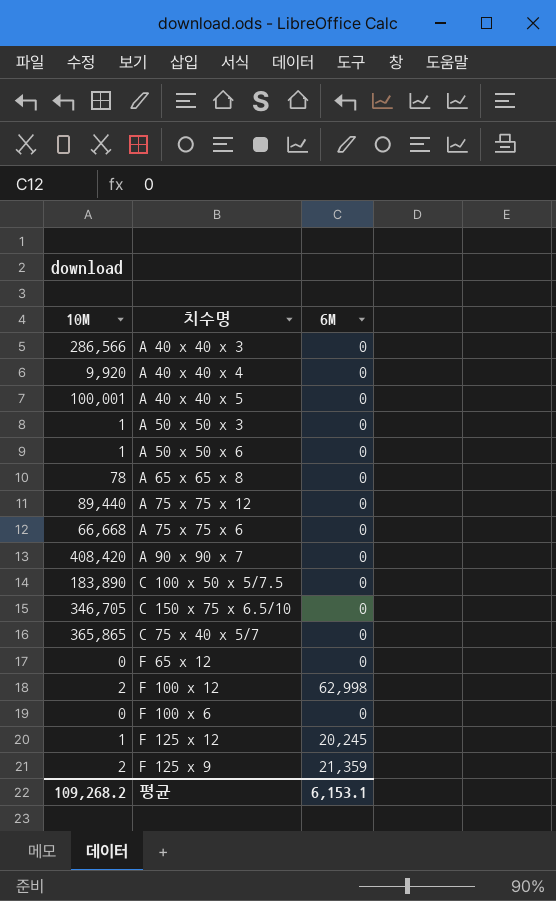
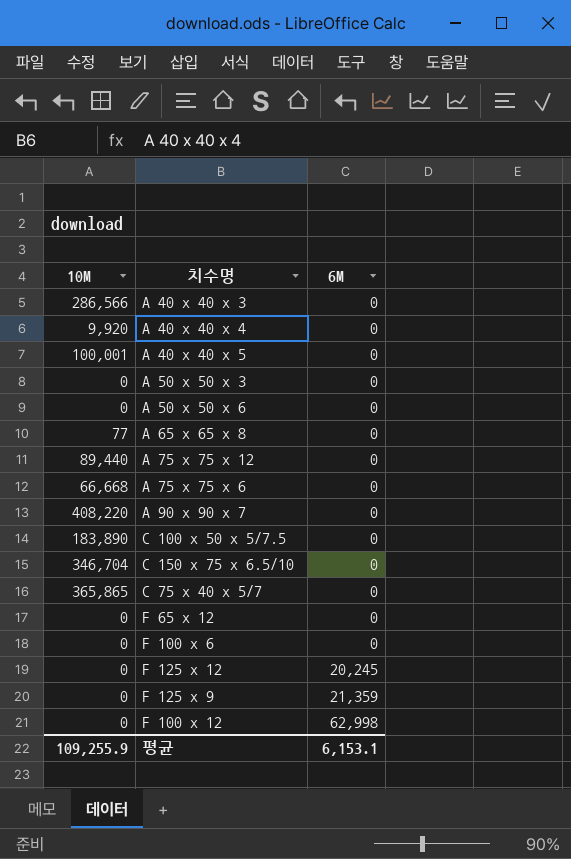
row order: none -> 6M ascending
A 50 x 50 x 3 | 10M: 1 -> 0
A 50 x 50 x 6 | 10M: 1 -> 0
A 65 x 65 x 8 | 10M: 78 -> 77
A 90 x 90 x 7 | 10M: 408,420 -> 408,220
C 150 x 75 x 6.5/10 | 10M: 346,705 -> 346,704
F 125 x 12 | 10M: 1 -> 0
F 125 x 9 | 10M: 2 -> 0
F 100 x 12 | 10M: 2 -> 0
평균 | 10M: 109,268.2 -> 109,255.9

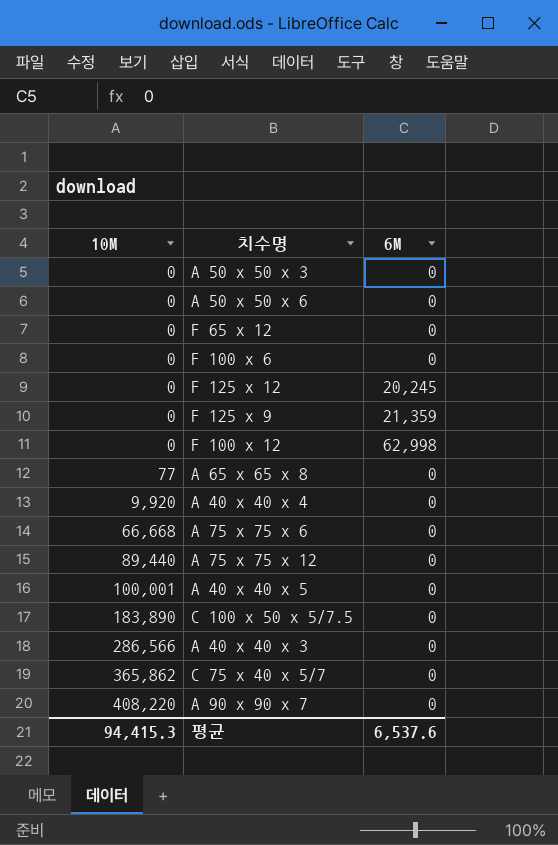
row order: 6M ascending -> 10M ascending
row C 150 x 75 x 6.5/10: 346,704 | 0 -> none
C 75 x 40 x 5/7 | 10M: 365,865 -> 365,862
평균 | 10M: 109,255.9 -> 94,415.3
평균 | 6M: 6,153.1 -> 6,537.6

